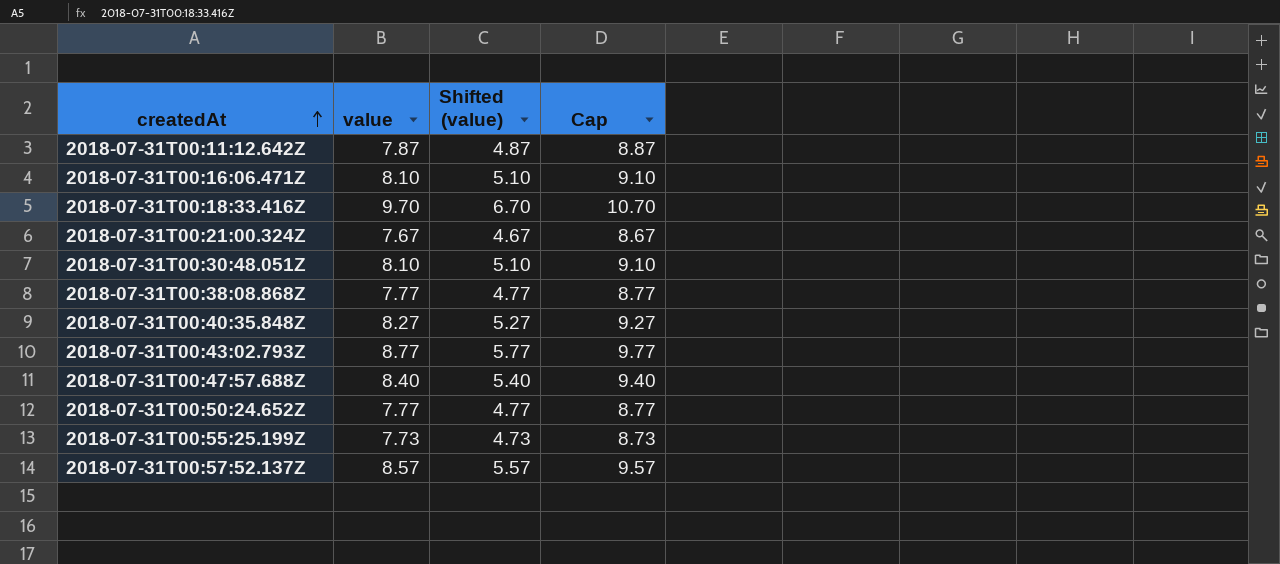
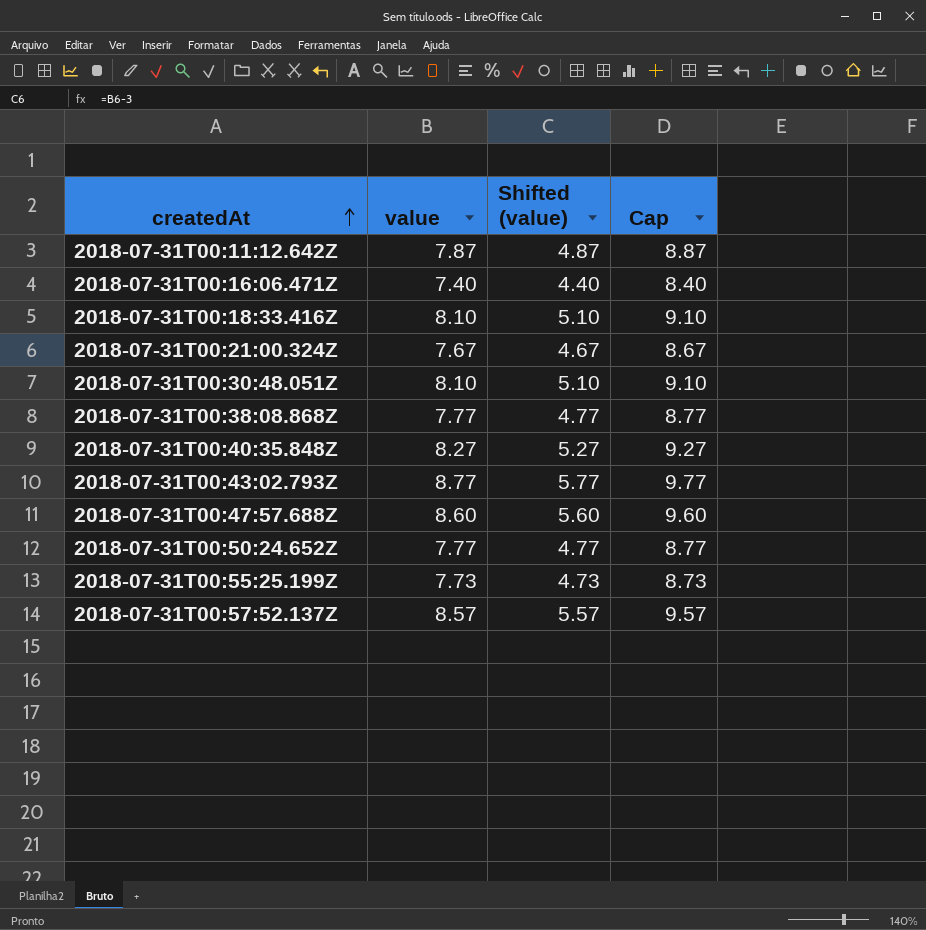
2018-07-31T00:16:06.471Z | value: 8.10 -> 7.40
2018-07-31T00:16:06.471Z | Shifted (value): 5.10 -> 4.40
2018-07-31T00:16:06.471Z | Cap: 9.10 -> 8.40
2018-07-31T00:18:33.416Z | value: 9.70 -> 8.10
2018-07-31T00:18:33.416Z | Shifted (value): 6.70 -> 5.10
2018-07-31T00:18:33.416Z | Cap: 10.70 -> 9.10
2018-07-31T00:47:57.688Z | value: 8.40 -> 8.60
2018-07-31T00:47:57.688Z | Shifted (value): 5.40 -> 5.60
2018-07-31T00:47:57.688Z | Cap: 9.40 -> 9.60

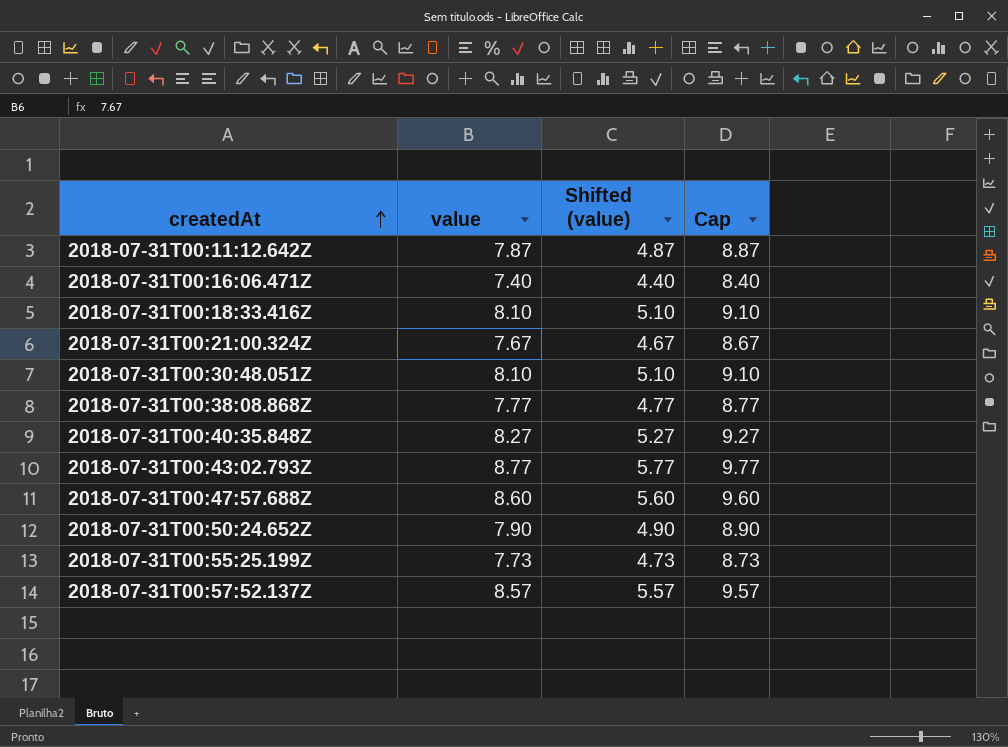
2018-07-31T00:50:24.652Z | value: 7.77 -> 7.90
2018-07-31T00:50:24.652Z | Shifted (value): 4.77 -> 4.90
2018-07-31T00:50:24.652Z | Cap: 8.77 -> 8.90

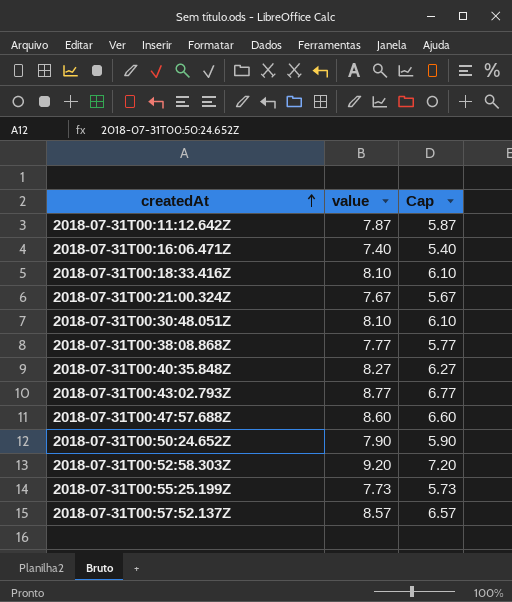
column Shifted (value) | formula: [value] - 3 -> none
column Cap | formula: [value] + 1 -> [value] - 2
row 2018-07-31T00:52:58.303Z: none -> 9.20 | 7.20

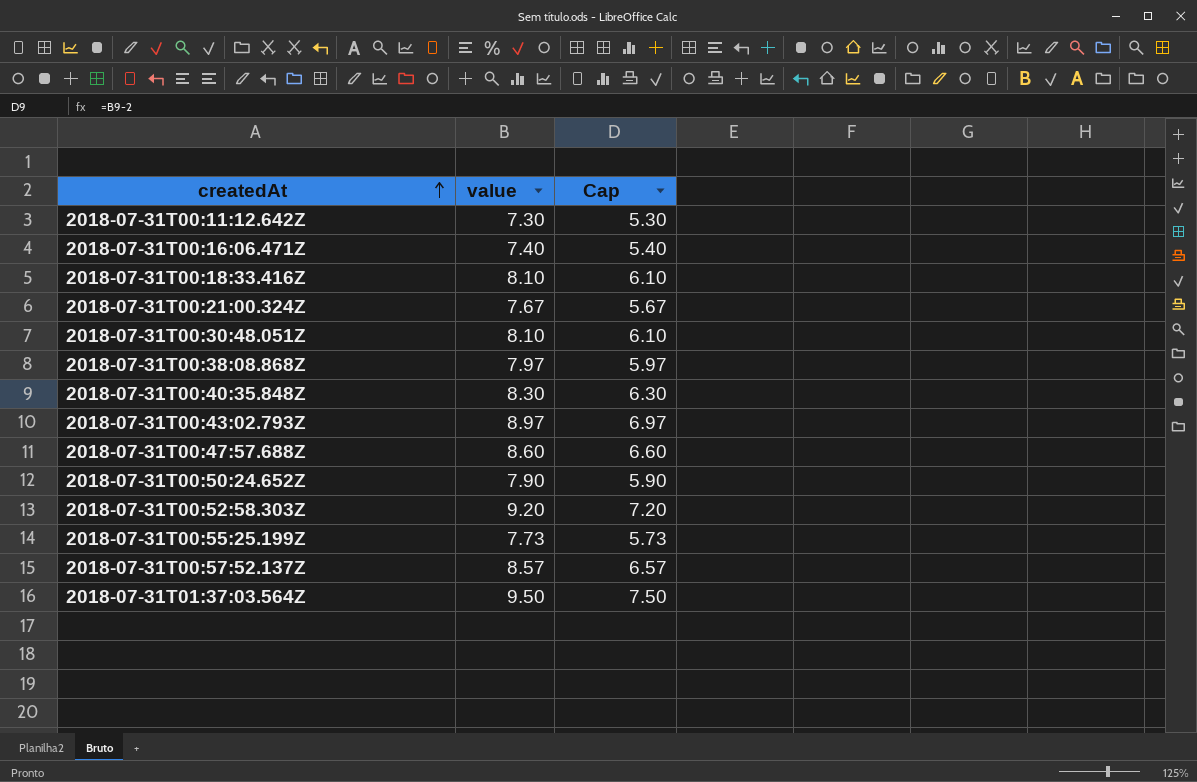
2018-07-31T00:11:12.642Z | value: 7.87 -> 7.30
2018-07-31T00:11:12.642Z | Cap: 5.87 -> 5.30
2018-07-31T00:38:08.868Z | value: 7.77 -> 7.97
2018-07-31T00:38:08.868Z | Cap: 5.77 -> 5.97
2018-07-31T00:40:35.848Z | value: 8.27 -> 8.30
2018-07-31T00:40:35.848Z | Cap: 6.27 -> 6.30
2018-07-31T00:43:02.793Z | value: 8.77 -> 8.97
2018-07-31T00:43:02.793Z | Cap: 6.77 -> 6.97
row 2018-07-31T01:37:03.564Z: none -> 9.50 | 7.50

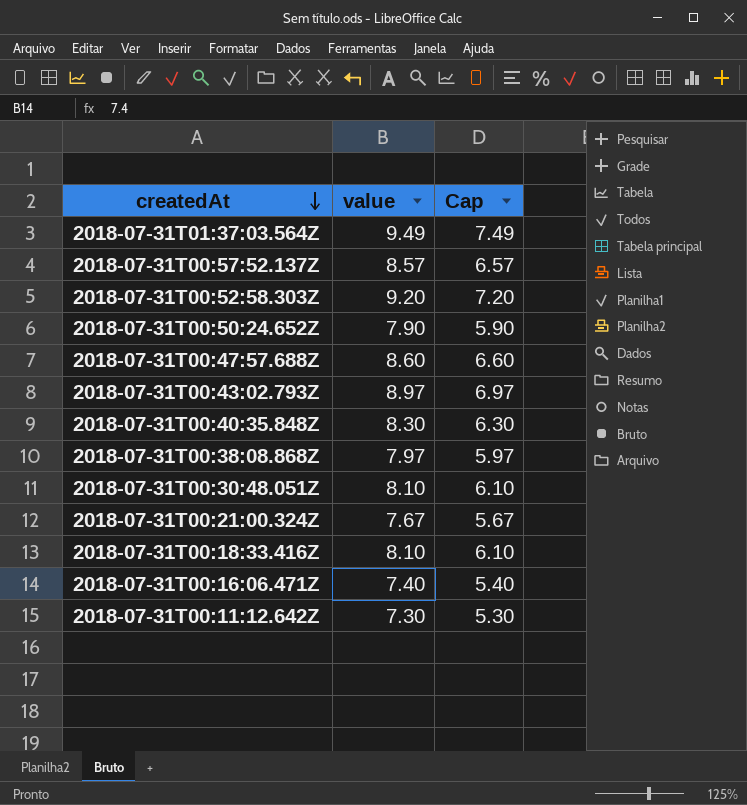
row order: createdAt ascending -> createdAt descending
row 2018-07-31T00:55:25.199Z: 7.73 | 5.73 -> none
2018-07-31T01:37:03.564Z | value: 9.50 -> 9.49
2018-07-31T01:37:03.564Z | Cap: 7.50 -> 7.49

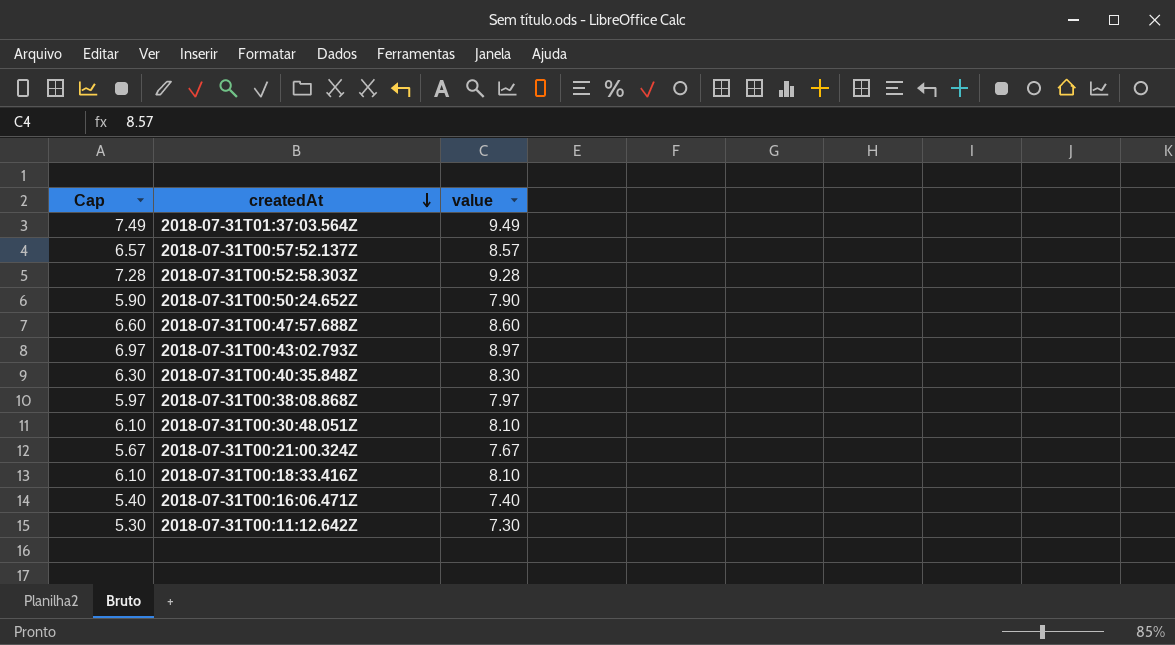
column Cap | position: 3 -> 1
2018-07-31T00:52:58.303Z | Cap: 7.20 -> 7.28
2018-07-31T00:52:58.303Z | value: 9.20 -> 9.28

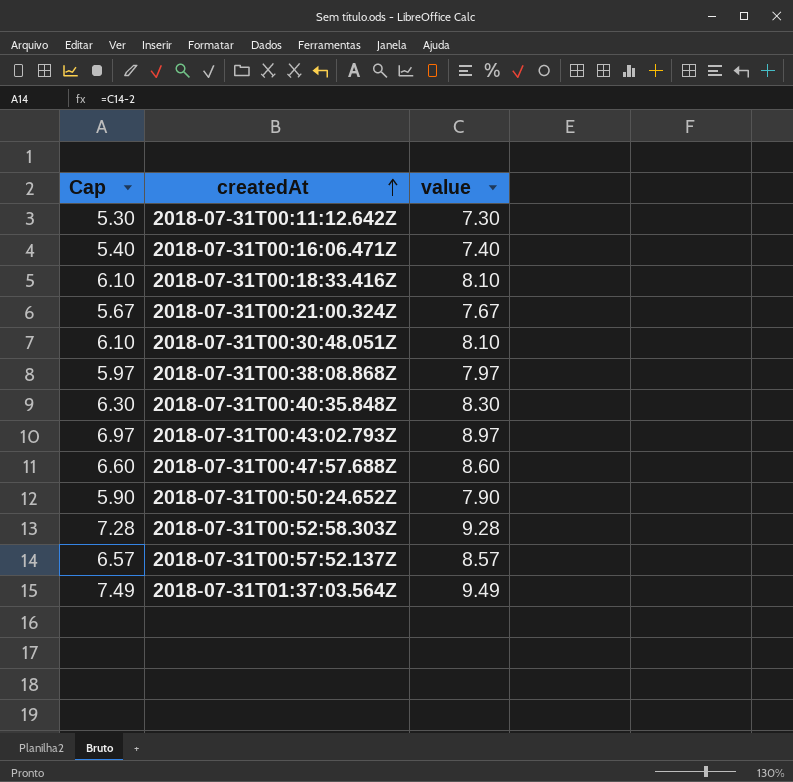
row order: createdAt descending -> createdAt ascending

